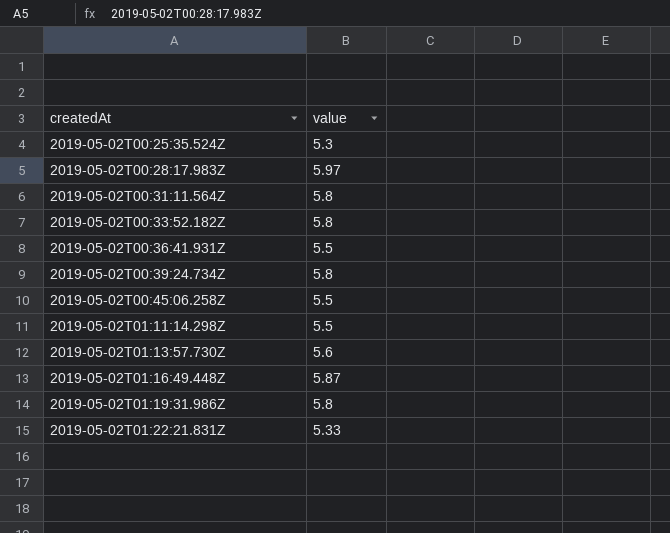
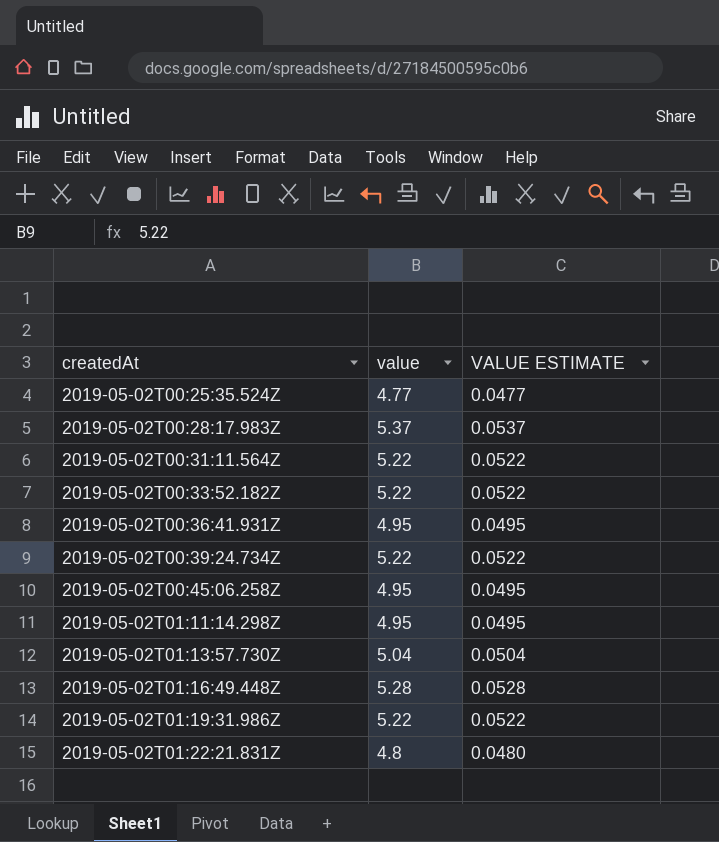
column VALUE ESTIMATE | formula: none -> [value] * 0.01
2019-05-02T00:25:35.524Z | value: 5.3 -> 4.77
2019-05-02T00:28:17.983Z | value: 5.97 -> 5.37
2019-05-02T00:31:11.564Z | value: 5.8 -> 5.22
2019-05-02T00:33:52.182Z | value: 5.8 -> 5.22
2019-05-02T00:36:41.931Z | value: 5.5 -> 4.95
2019-05-02T00:39:24.734Z | value: 5.8 -> 5.22
2019-05-02T00:45:06.258Z | value: 5.5 -> 4.95
2019-05-02T01:11:14.298Z | value: 5.5 -> 4.95
2019-05-02T01:13:57.730Z | value: 5.6 -> 5.04
2019-05-02T01:16:49.448Z | value: 5.87 -> 5.28
2019-05-02T01:19:31.986Z | value: 5.8 -> 5.22
2019-05-02T01:22:21.831Z | value: 5.33 -> 4.8

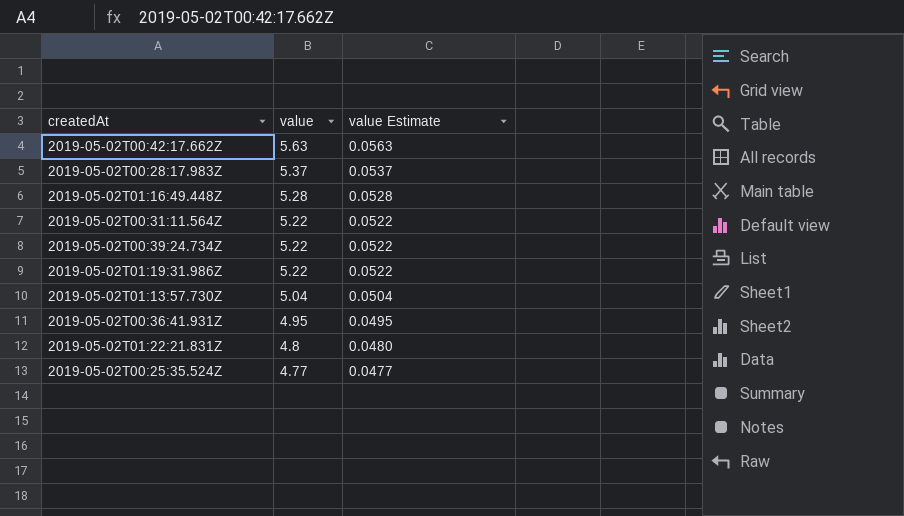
row order: createdAt ascending -> value descending
column name: VALUE ESTIMATE -> value Estimate
row 2019-05-02T00:33:52.182Z: 5.22 | 0.0522 -> none
row 2019-05-02T00:45:06.258Z: 4.95 | 0.0495 -> none
row 2019-05-02T01:11:14.298Z: 4.95 | 0.0495 -> none
row 2019-05-02T00:42:17.662Z: none -> 5.63 | 0.0563

